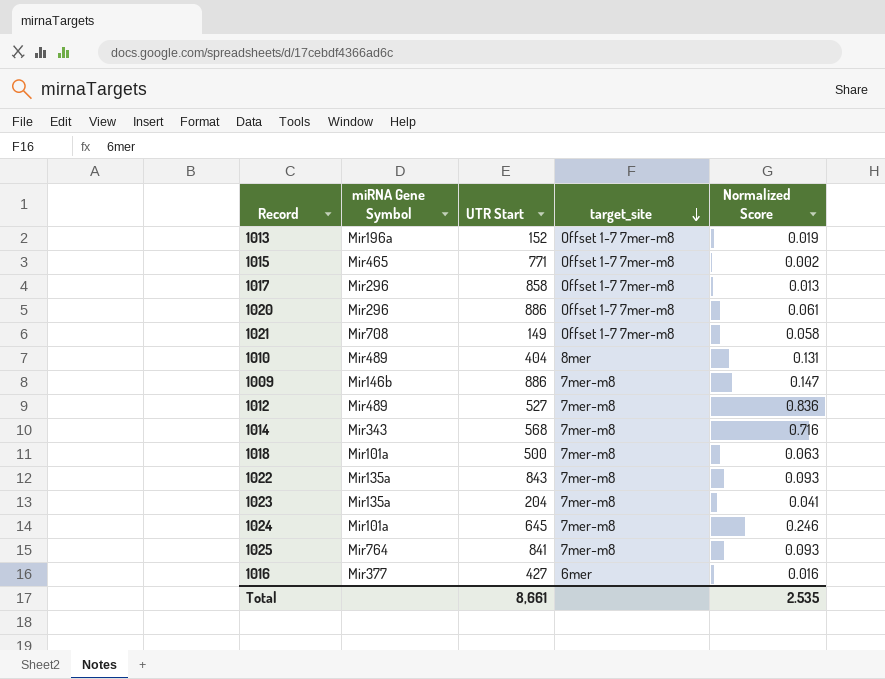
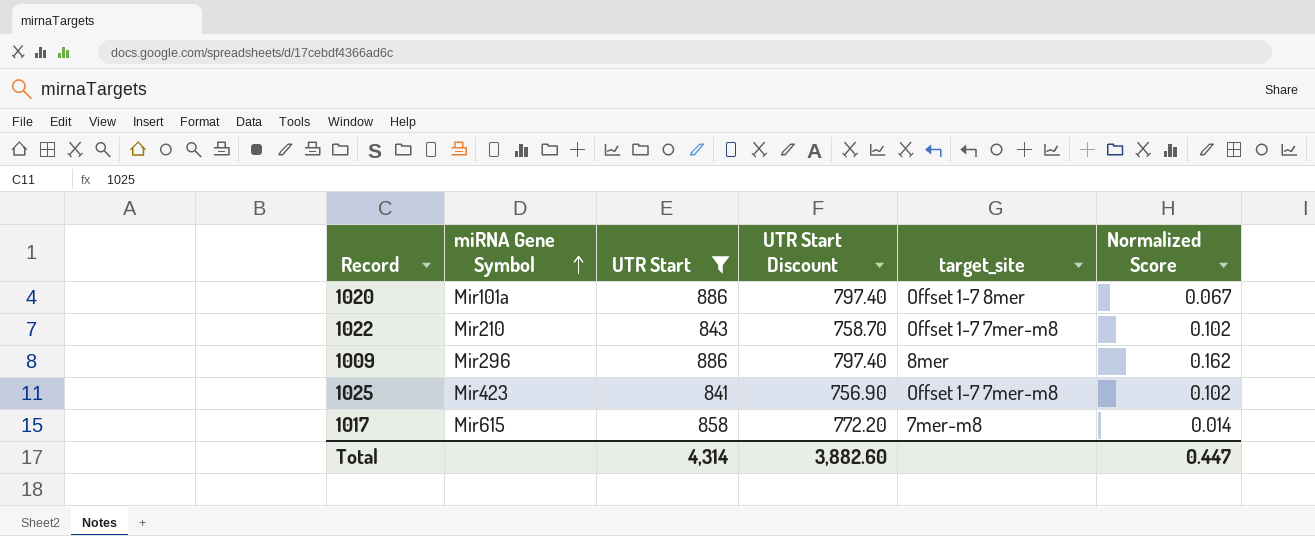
filter: none -> UTR Start >= 841
row order: target_site descending -> miRNA Gene Symbol ascending
column UTR Start Discount | formula: none -> [UTR Start] * 0.9
1020 | miRNA Gene Symbol: Mir296 -> Mir101a
1020 | target_site: Offset 1-7 7mer-m8 -> Offset 1-7 8mer
1020 | Normalized Score: 0.061 -> 0.067
1022 | miRNA Gene Symbol: Mir135a -> Mir210
1022 | target_site: 7mer-m8 -> Offset 1-7 7mer-m8
1022 | Normalized Score: 0.093 -> 0.102
1009 | miRNA Gene Symbol: Mir146b -> Mir296
1009 | target_site: 7mer-m8 -> 8mer
1009 | Normalized Score: 0.147 -> 0.162
1025 | miRNA Gene Symbol: Mir764 -> Mir423
1025 | target_site: 7mer-m8 -> Offset 1-7 7mer-m8
1025 | Normalized Score: 0.093 -> 0.102
1017 | miRNA Gene Symbol: Mir296 -> Mir615
1017 | target_site: Offset 1-7 7mer-m8 -> 7mer-m8
1017 | Normalized Score: 0.013 -> 0.014
Total | UTR Start: 8,661 -> 4,314
Total | Normalized Score: 2.535 -> 0.447

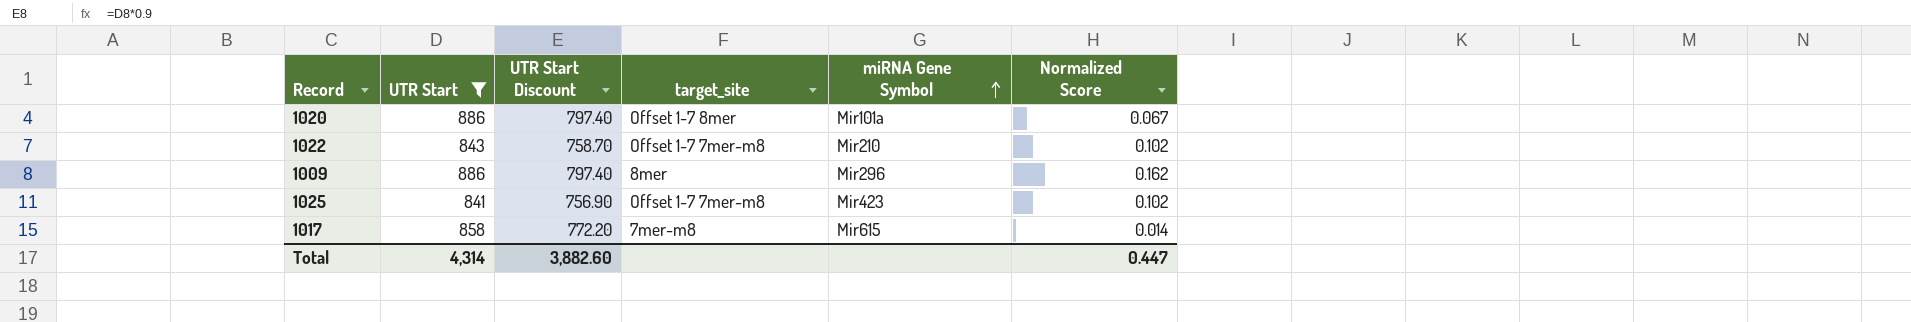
column miRNA Gene Symbol | position: 2 -> 5

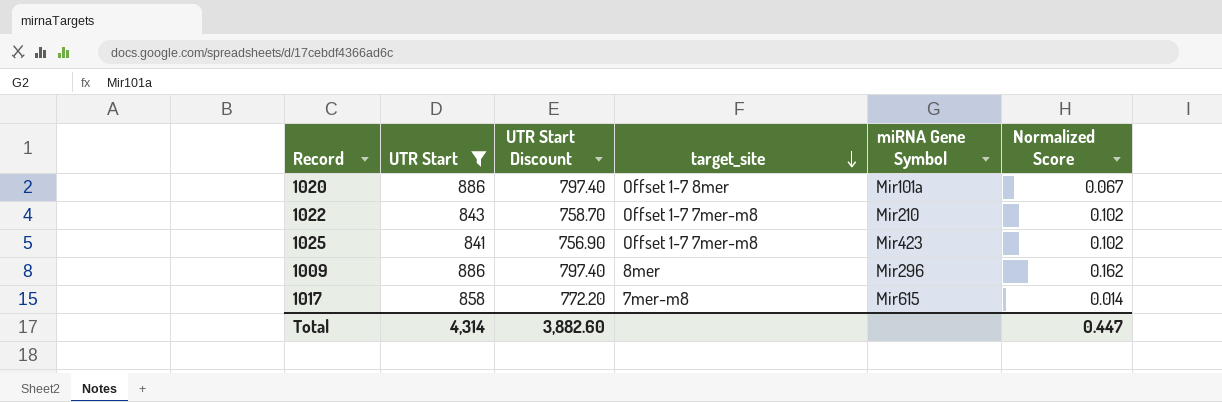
row order: miRNA Gene Symbol ascending -> target_site descending

